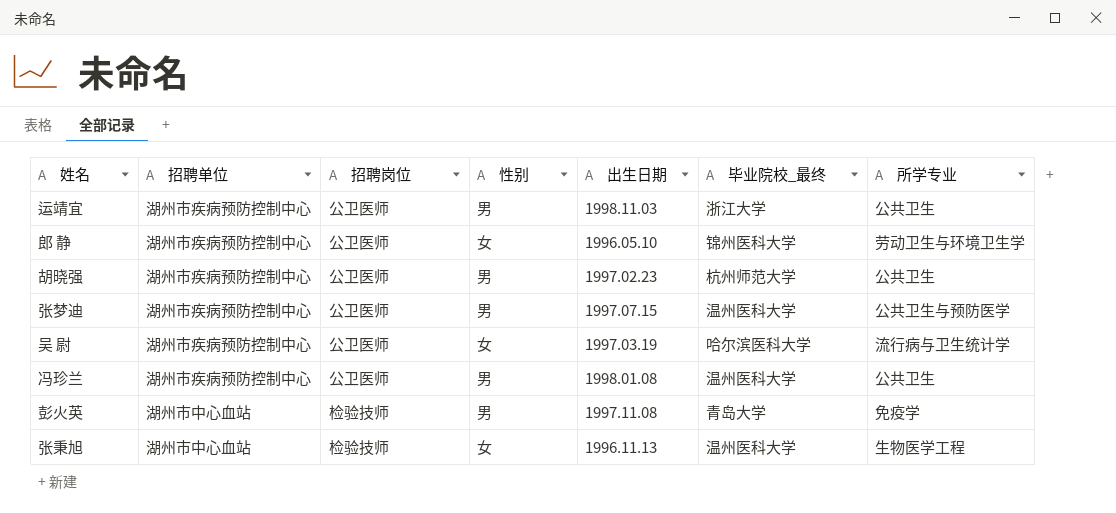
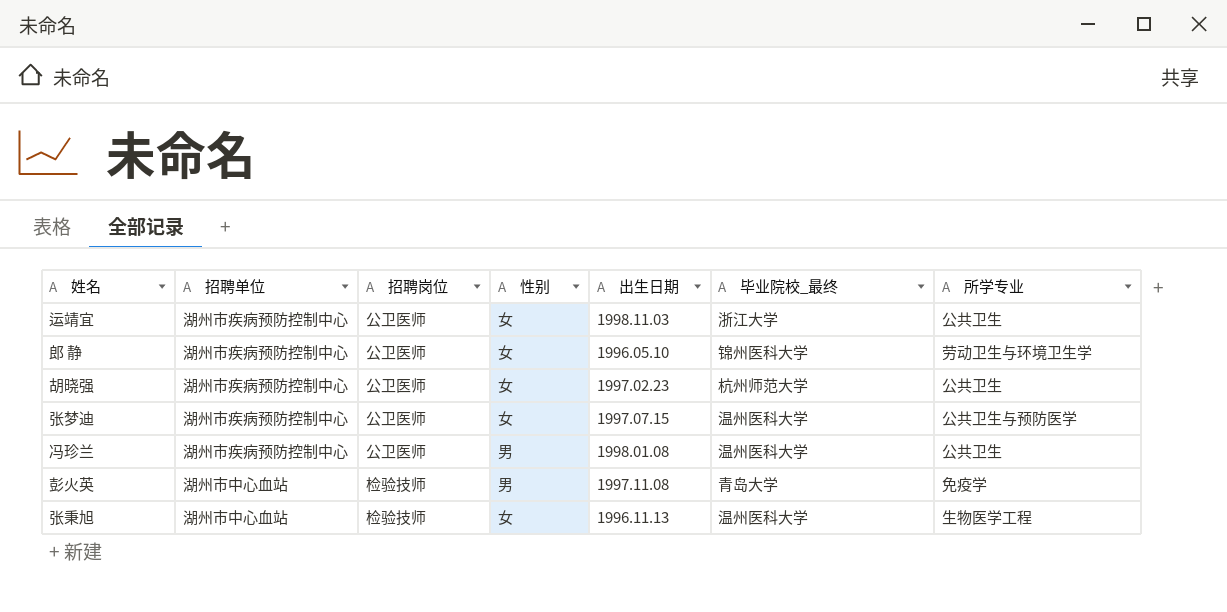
row 吴 尉: 湖州市疾病预防控制中心 | 公卫医师 | 女 | 1997.03.19 | 哈尔滨医科大学 | 流行病与卫生统计学 -> none
运靖宜 | 性别: 男 -> 女
胡晓强 | 性别: 男 -> 女
张梦迪 | 性别: 男 -> 女

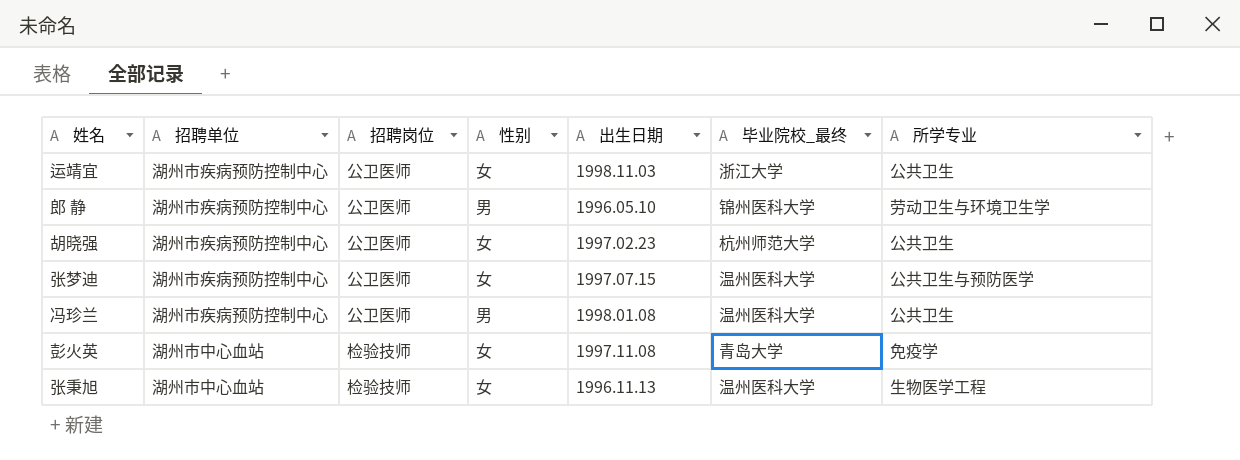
郎 静 | 性别: 女 -> 男
彭火英 | 性别: 男 -> 女

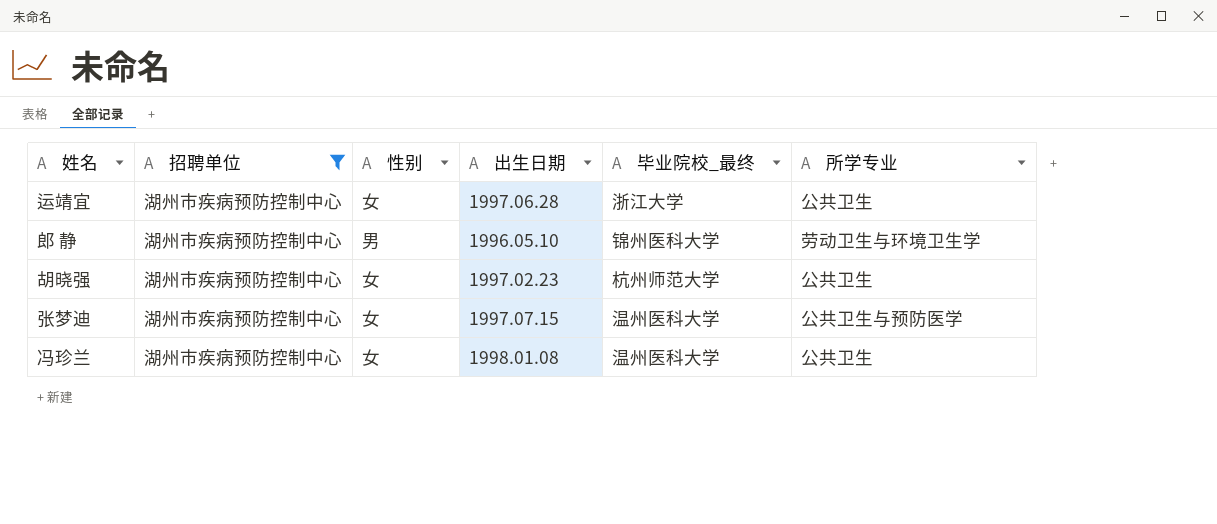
filter: none -> 招聘单位 = 湖州市疾病预防控制中心
column 招聘岗位 | position: 3 -> none
运靖宜 | 出生日期: 1998.11.03 -> 1997.06.28
冯珍兰 | 性别: 男 -> 女

